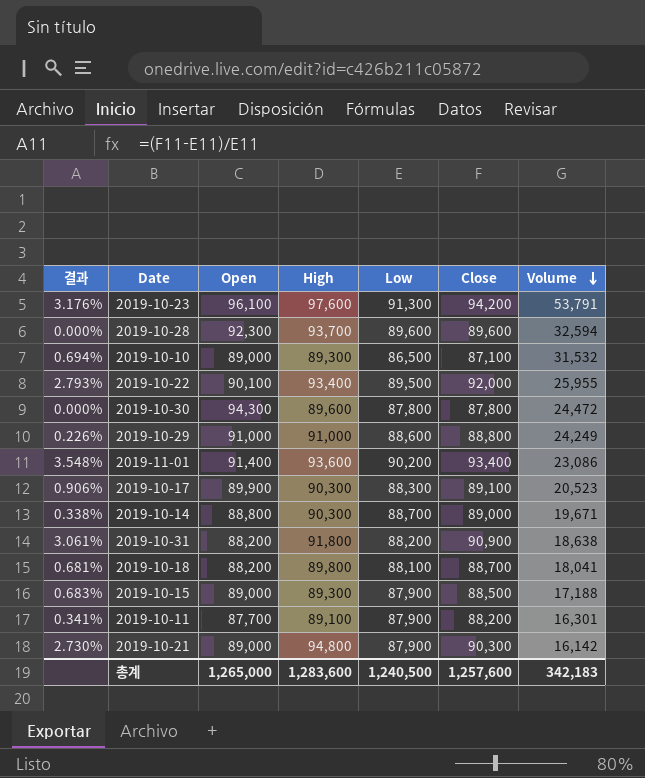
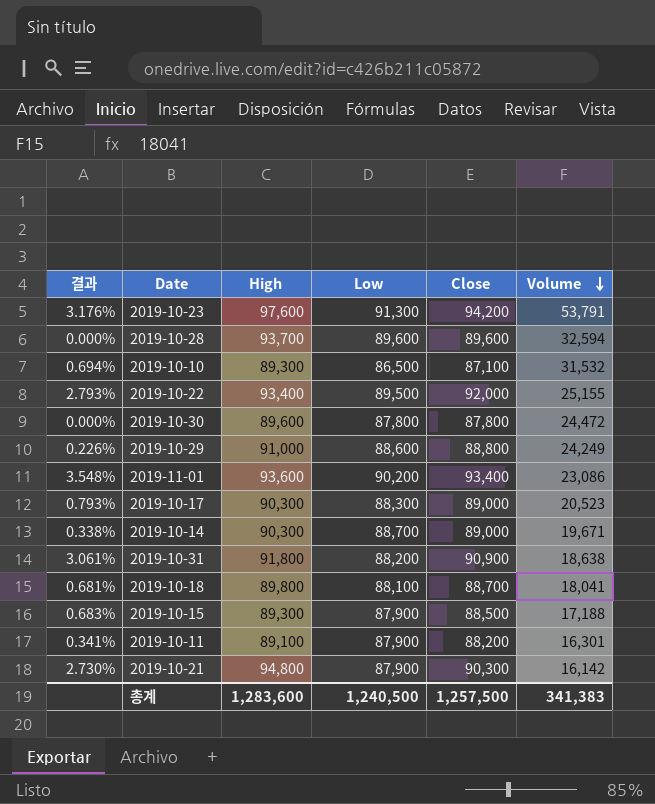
column Open | position: 3 -> none
2019-10-22 | Volume: 25,955 -> 25,155
2019-10-17 | 결과: 0.906% -> 0.793%
2019-10-17 | Close: 89,100 -> 89,000
총계 | Close: 1,257,600 -> 1,257,500
총계 | Volume: 342,183 -> 341,383

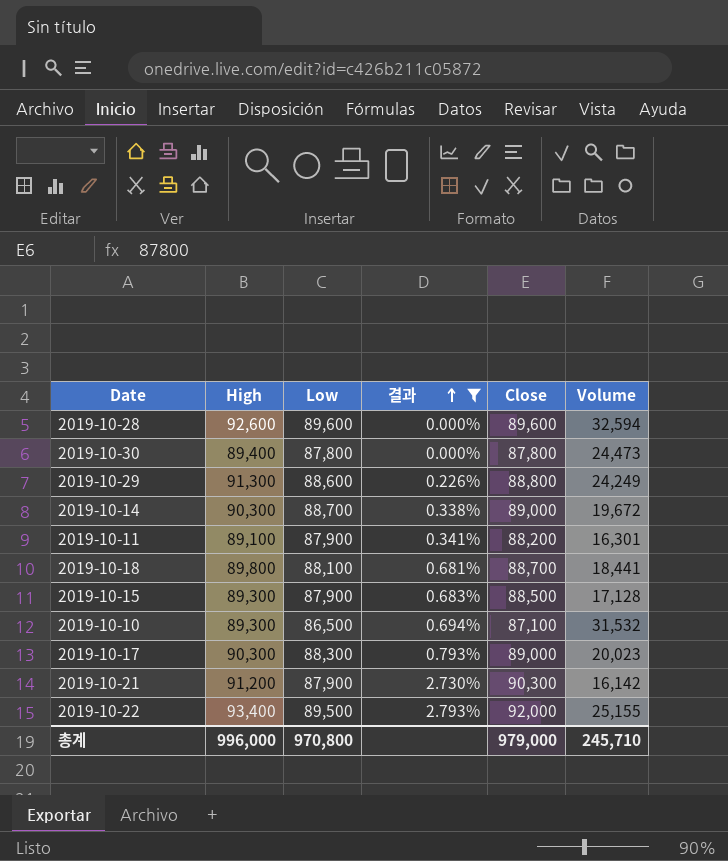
filter: none -> 결과 <= 2.793%
row order: Volume descending -> 결과 ascending
column 결과 | position: 1 -> 4
2019-10-28 | High: 93,700 -> 92,600
2019-10-30 | High: 89,600 -> 89,400
2019-10-30 | Volume: 24,472 -> 24,473
2019-10-29 | High: 91,000 -> 91,300
2019-10-14 | Volume: 19,671 -> 19,672
2019-10-18 | Volume: 18,041 -> 18,441
2019-10-15 | Volume: 17,188 -> 17,128
2019-10-17 | Volume: 20,523 -> 20,023
2019-10-21 | High: 94,800 -> 91,200
총계 | High: 1,283,600 -> 996,000
총계 | Low: 1,240,500 -> 970,800
총계 | Close: 1,257,500 -> 979,000
총계 | Volume: 341,383 -> 245,710

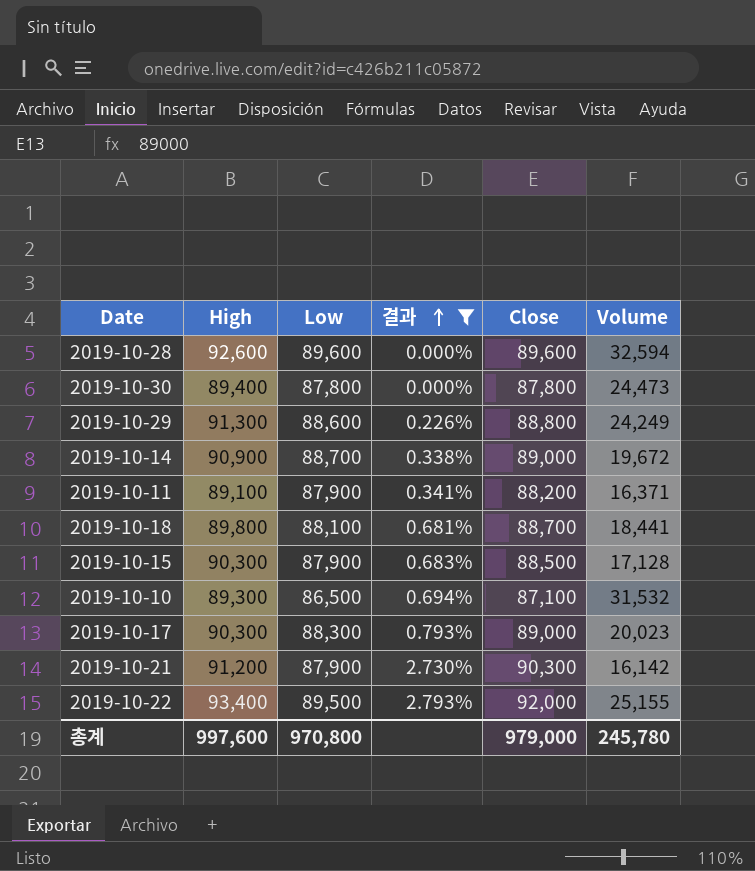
2019-10-14 | High: 90,300 -> 90,900
2019-10-11 | Volume: 16,301 -> 16,371
2019-10-15 | High: 89,300 -> 90,300
총계 | High: 996,000 -> 997,600
총계 | Volume: 245,710 -> 245,780

